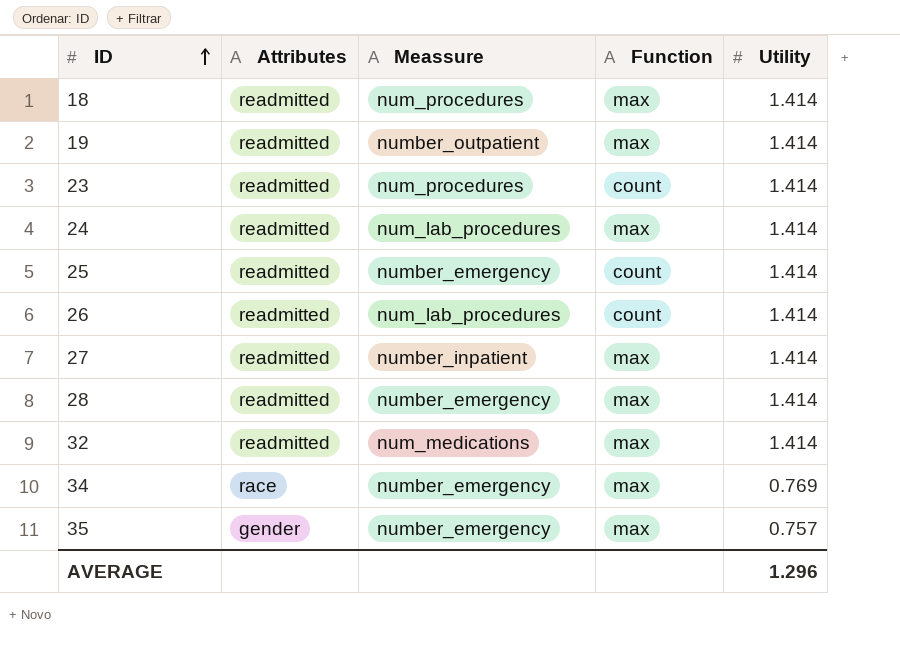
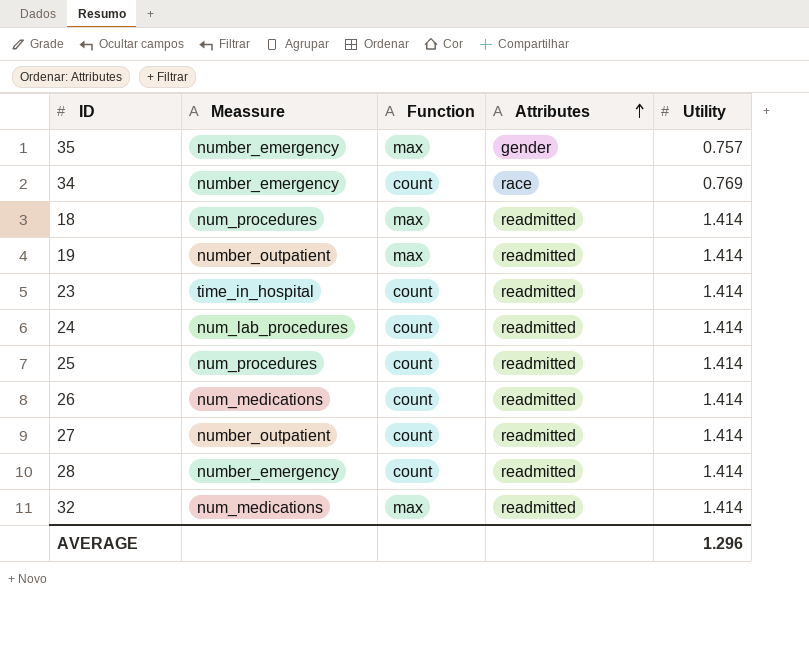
row order: ID ascending -> Attributes ascending
column Attributes | position: 2 -> 4
34 | Function: max -> count
23 | Meassure: num_procedures -> time_in_hospital
24 | Function: max -> count
25 | Meassure: number_emergency -> num_procedures
26 | Meassure: num_lab_procedures -> num_medications
27 | Meassure: number_inpatient -> number_outpatient
27 | Function: max -> count
28 | Function: max -> count

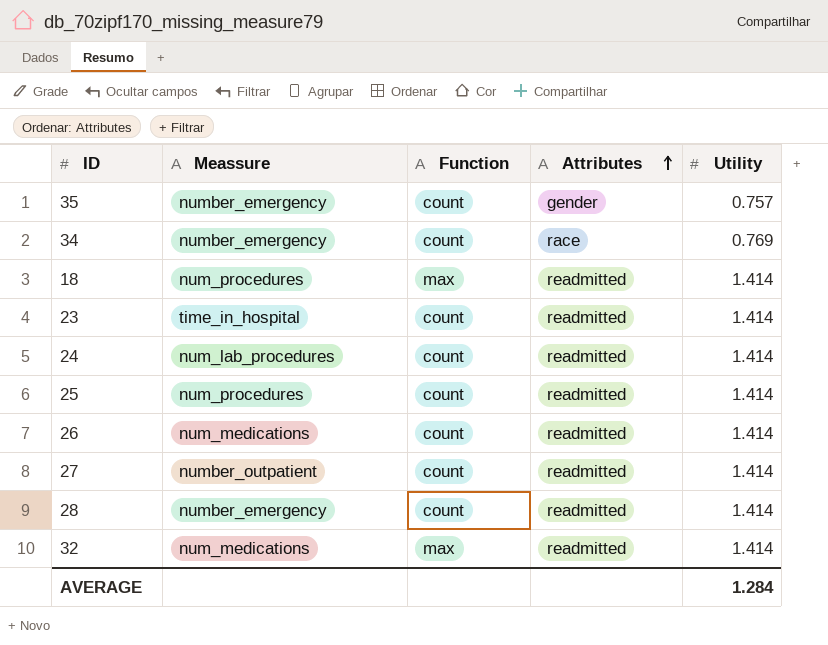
row 19: number_outpatient | max | readmitted | 1.414 -> none
35 | Function: max -> count
AVERAGE | Utility: 1.296 -> 1.284

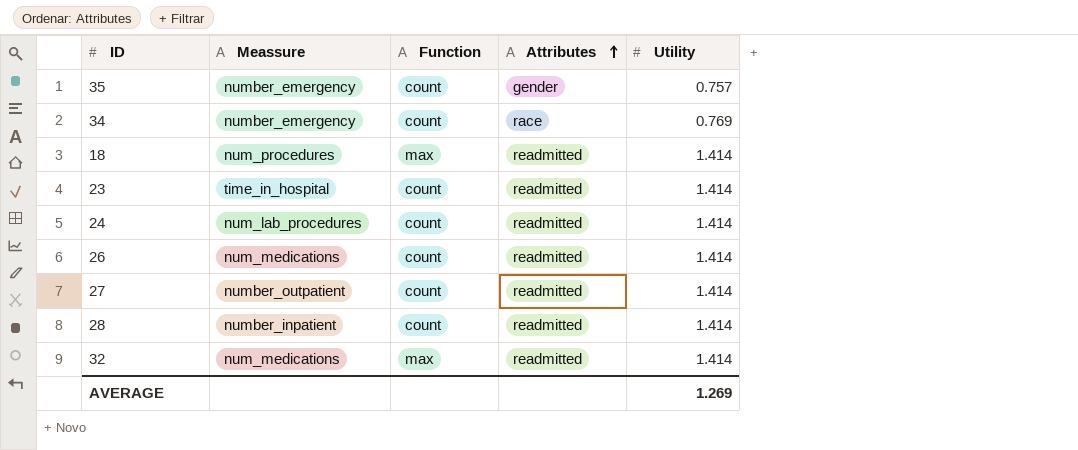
row 25: num_procedures | count | readmitted | 1.414 -> none
28 | Meassure: number_emergency -> number_inpatient
AVERAGE | Utility: 1.284 -> 1.269

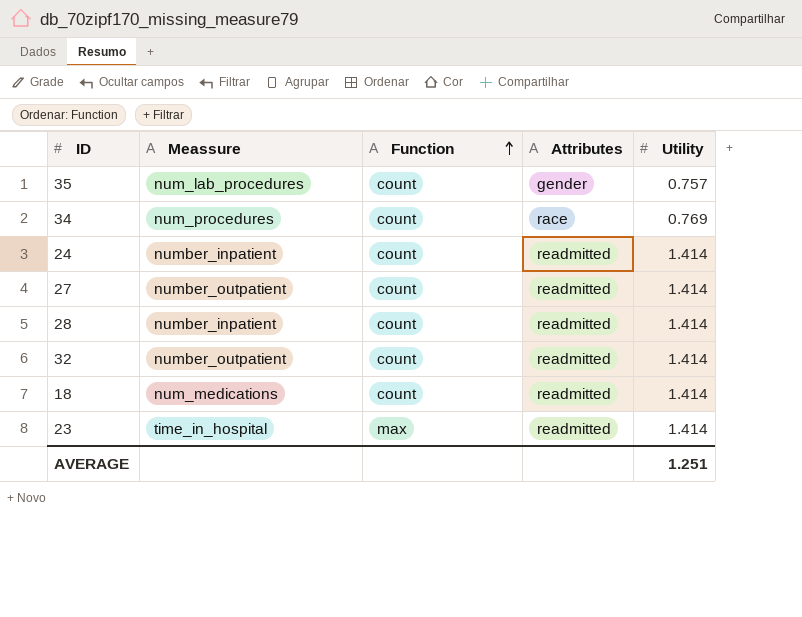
row order: Attributes ascending -> Function ascending
row 26: num_medications | count | readmitted | 1.414 -> none
35 | Meassure: number_emergency -> num_lab_procedures
34 | Meassure: number_emergency -> num_procedures
24 | Meassure: num_lab_procedures -> number_inpatient
32 | Meassure: num_medications -> number_outpatient
32 | Function: max -> count
18 | Meassure: num_procedures -> num_medications
18 | Function: max -> count
23 | Function: count -> max
AVERAGE | Utility: 1.269 -> 1.251

